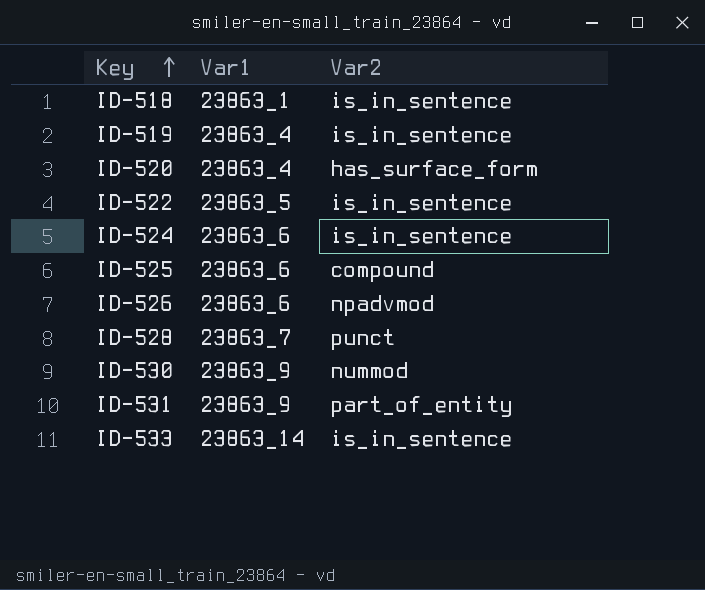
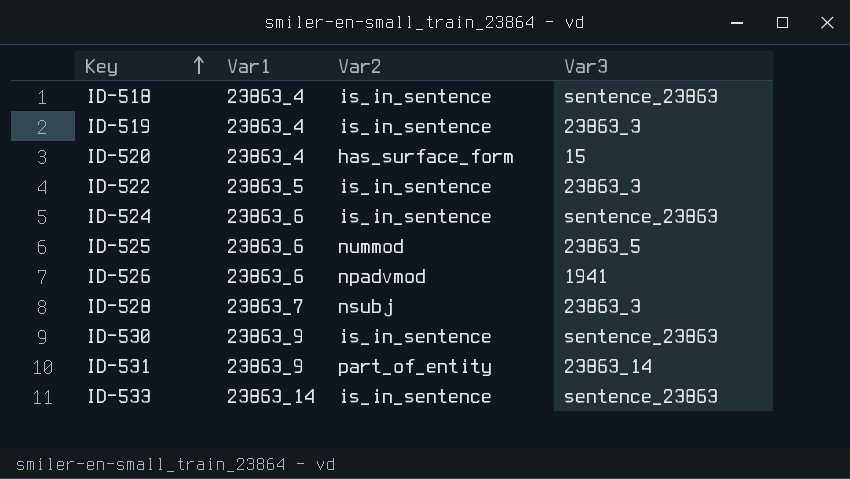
column Var3 | position: none -> 4
ID-518 | Var1: 23863_1 -> 23863_4
ID-525 | Var2: compound -> nummod
ID-528 | Var2: punct -> nsubj
ID-530 | Var2: nummod -> is_in_sentence

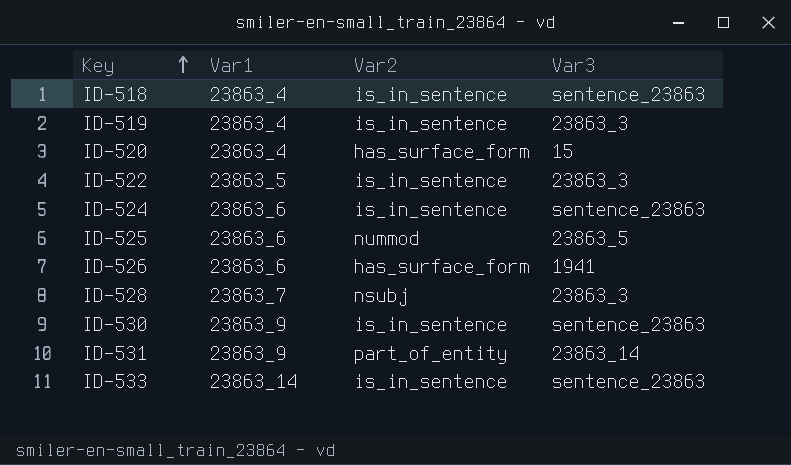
ID-526 | Var2: npadvmod -> has_surface_form

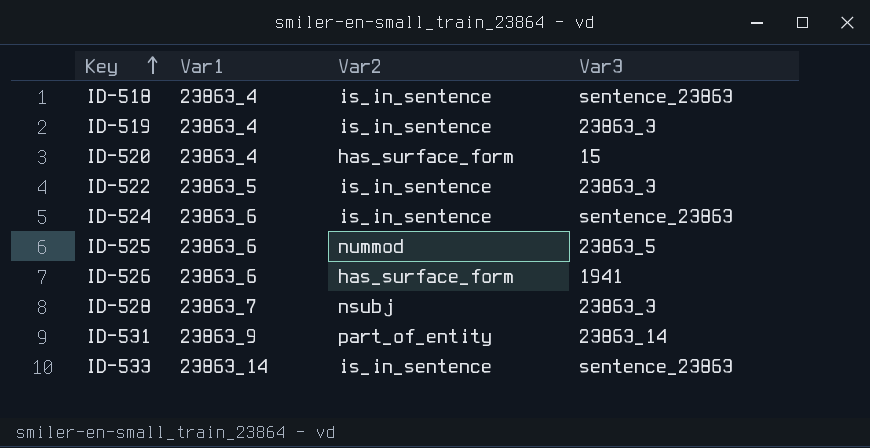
row ID-530: 23863_9 | is_in_sentence | sentence_23863 -> none

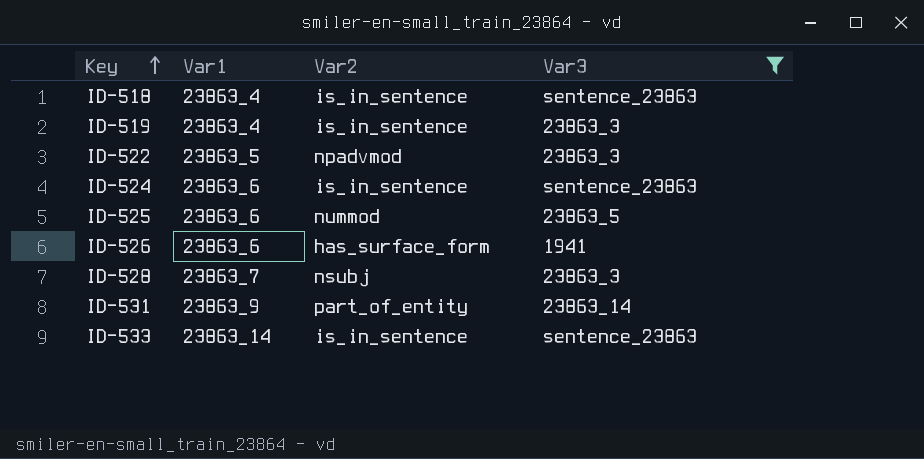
filter: none -> Var3 != 15
ID-522 | Var2: is_in_sentence -> npadvmod

